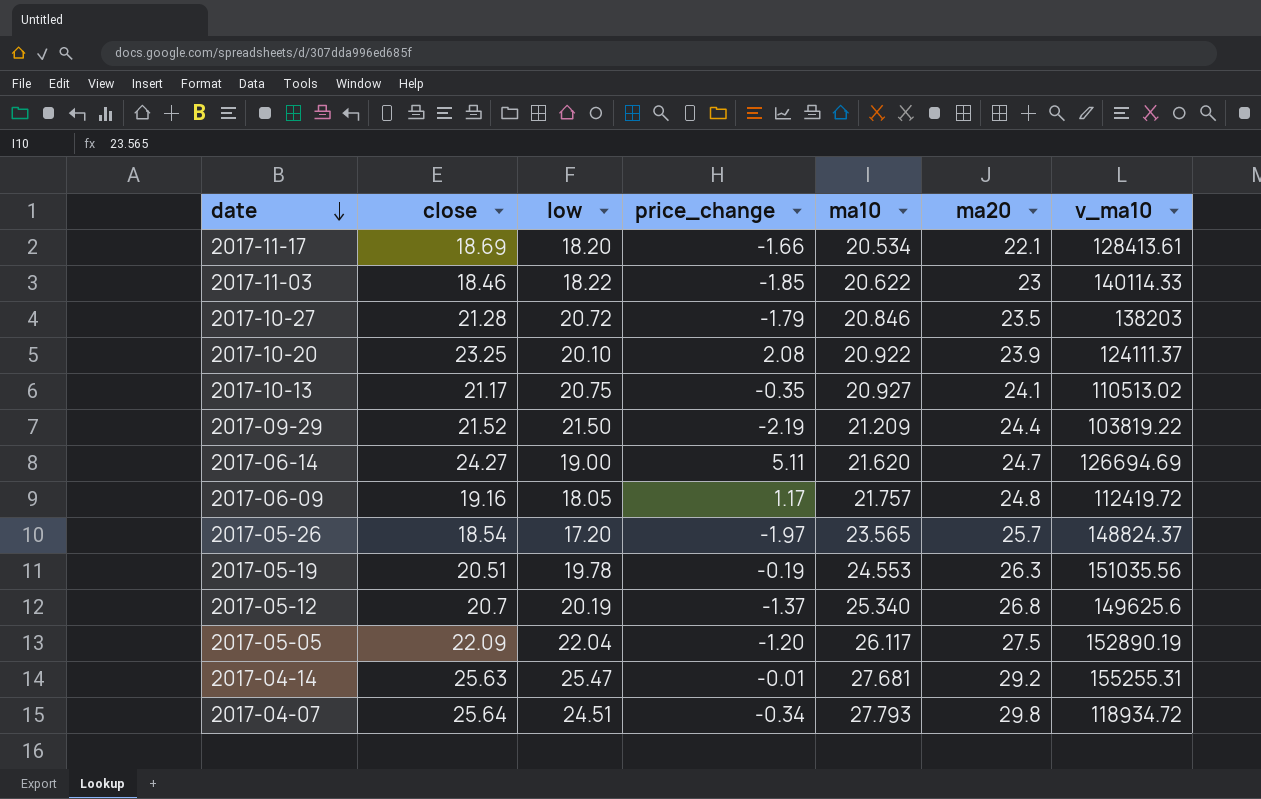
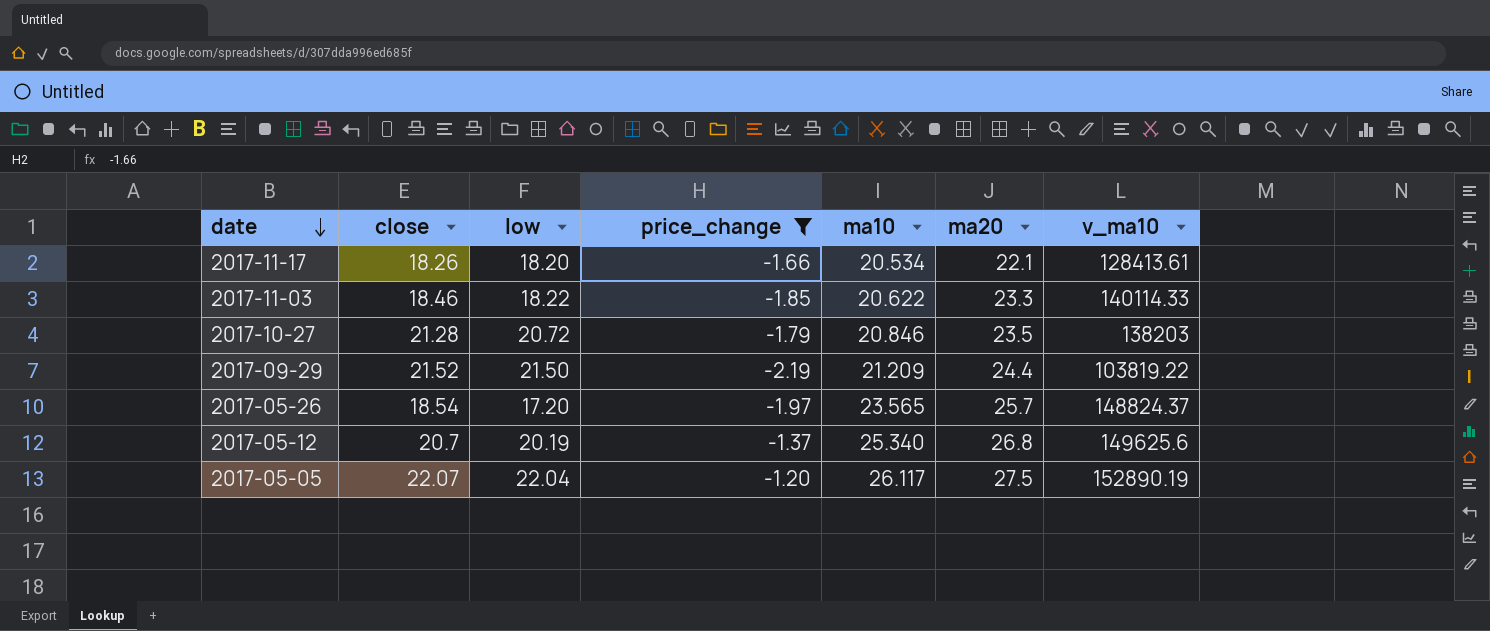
filter: none -> price_change <= -1.20
2017-11-17 | close: 18.69 -> 18.26
2017-11-03 | ma20: 23 -> 23.3
2017-05-05 | close: 22.09 -> 22.07

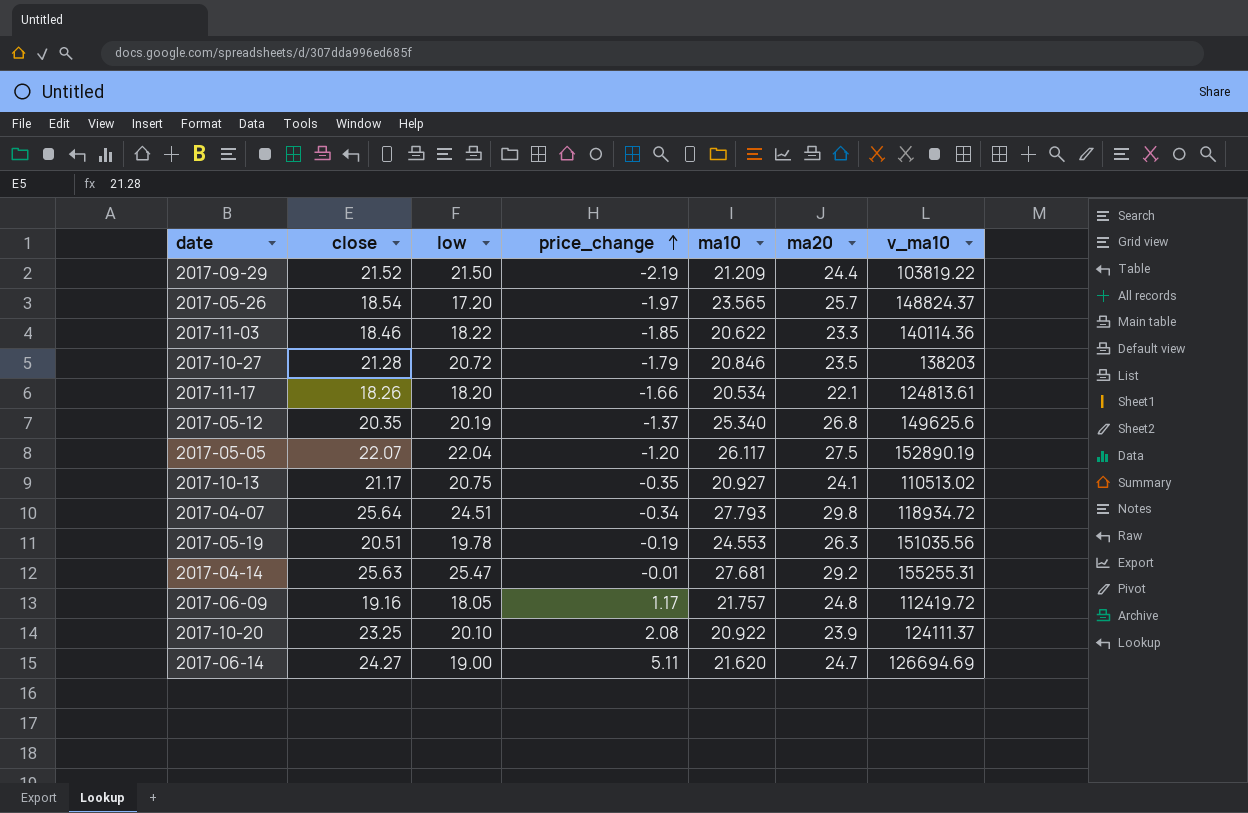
filter: price_change <= -1.20 -> none
row order: date descending -> price_change ascending
2017-11-03 | v_ma10: 140114.33 -> 140114.36
2017-11-17 | v_ma10: 128413.61 -> 124813.61
2017-05-12 | close: 20.7 -> 20.35

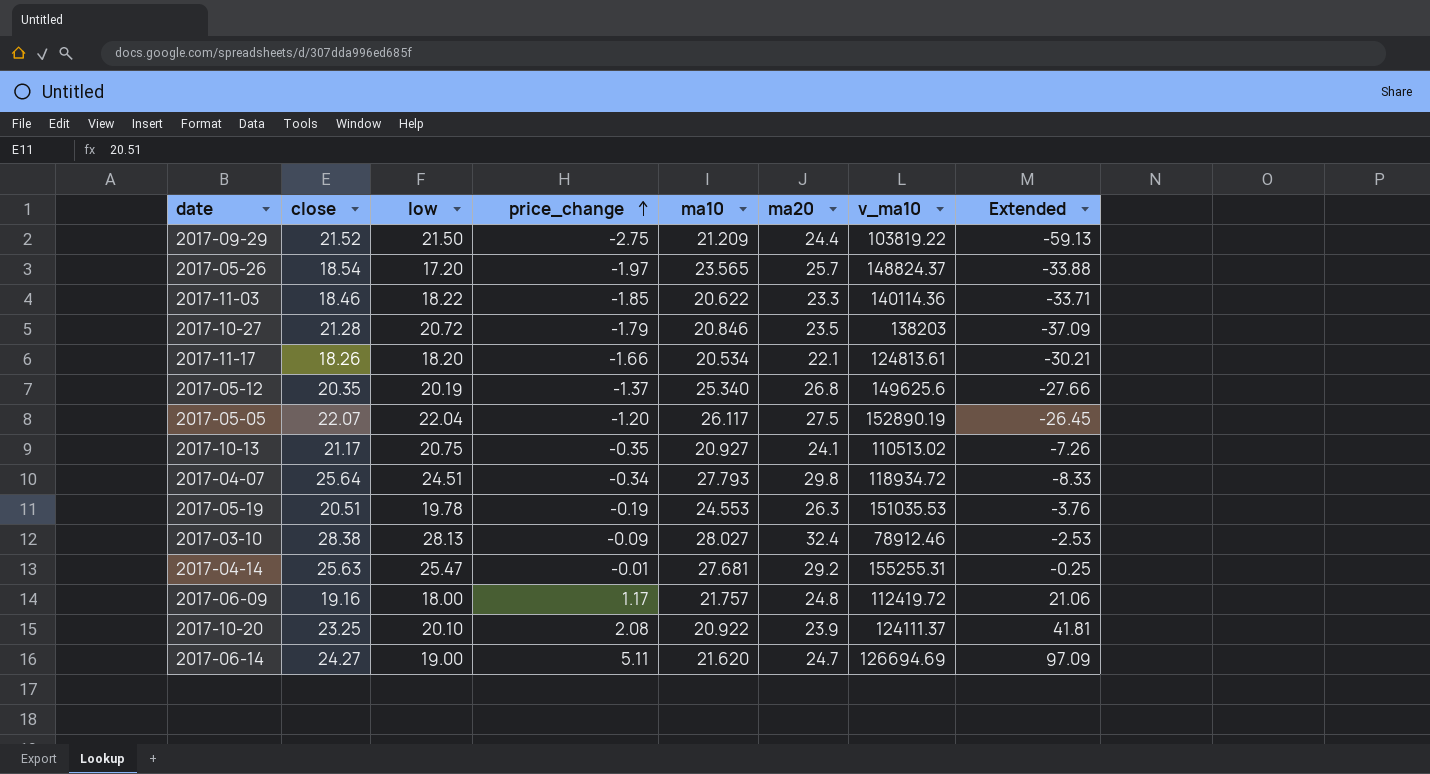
column Extended | formula: none -> [low] * [price_change]
2017-09-29 | price_change: -2.19 -> -2.75
2017-05-19 | v_ma10: 151035.56 -> 151035.53
row 2017-03-10: none -> 28.38 | 28.13 | -0.09 | 28.027 | 32.4 | 78912.46 | -2.53
2017-06-09 | low: 18.05 -> 18.00

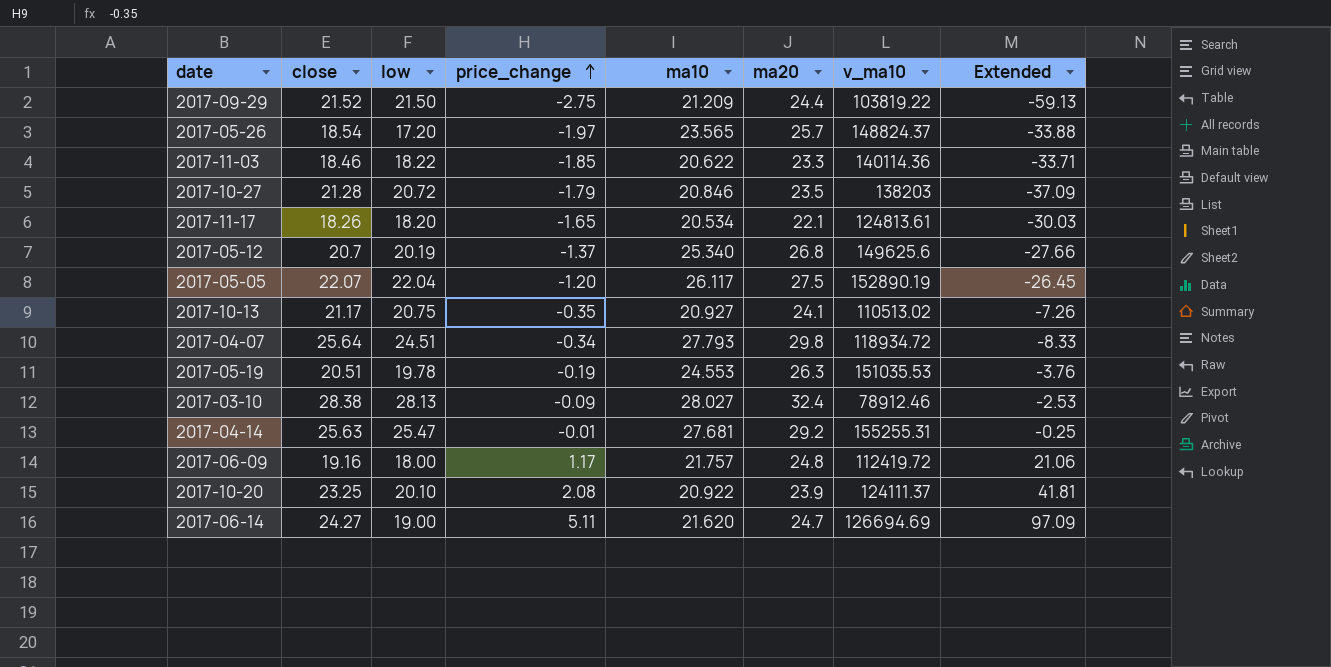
2017-11-17 | price_change: -1.66 -> -1.65
2017-11-17 | Extended: -30.21 -> -30.03
2017-05-12 | close: 20.35 -> 20.7

